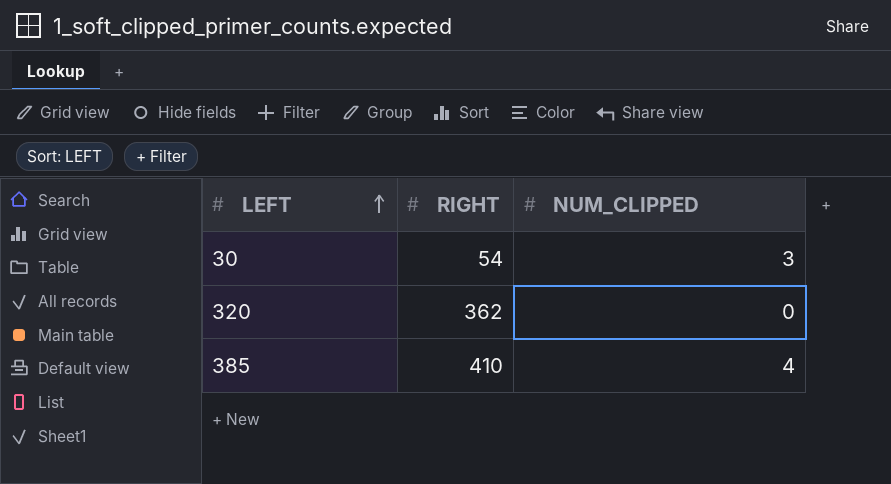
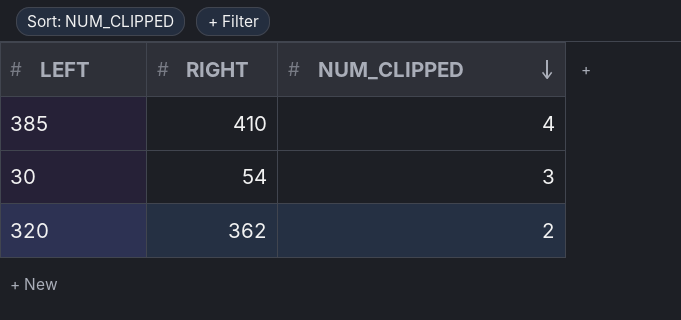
row order: LEFT ascending -> NUM_CLIPPED descending
320 | NUM_CLIPPED: 0 -> 2

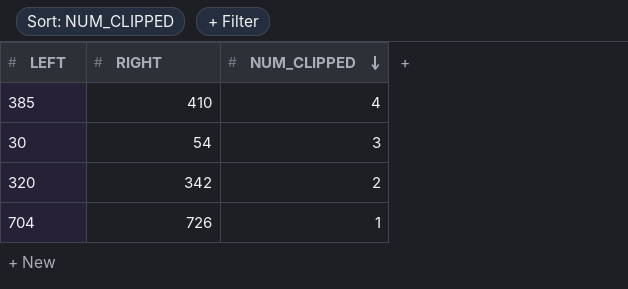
320 | RIGHT: 362 -> 342
row 704: none -> 726 | 1

